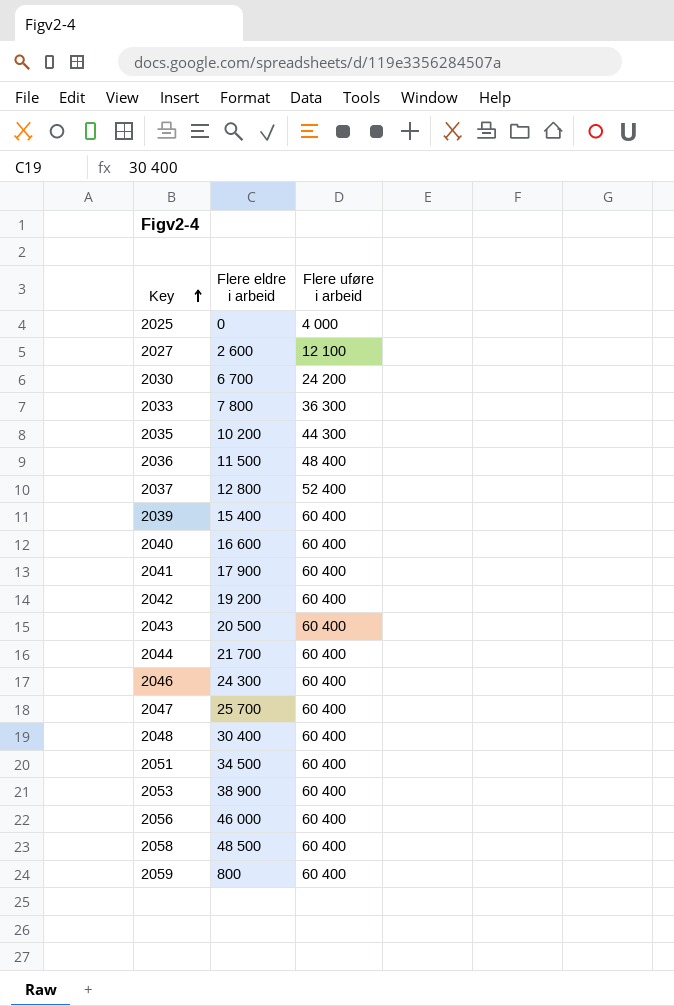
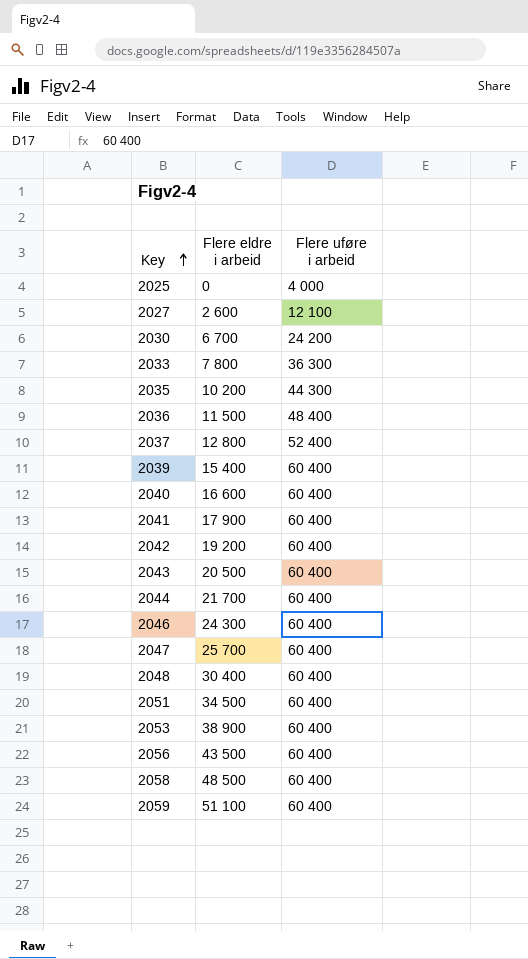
2056 | Flere eldre i arbeid: 46 000 -> 43 500
2059 | Flere eldre i arbeid: 800 -> 51 100

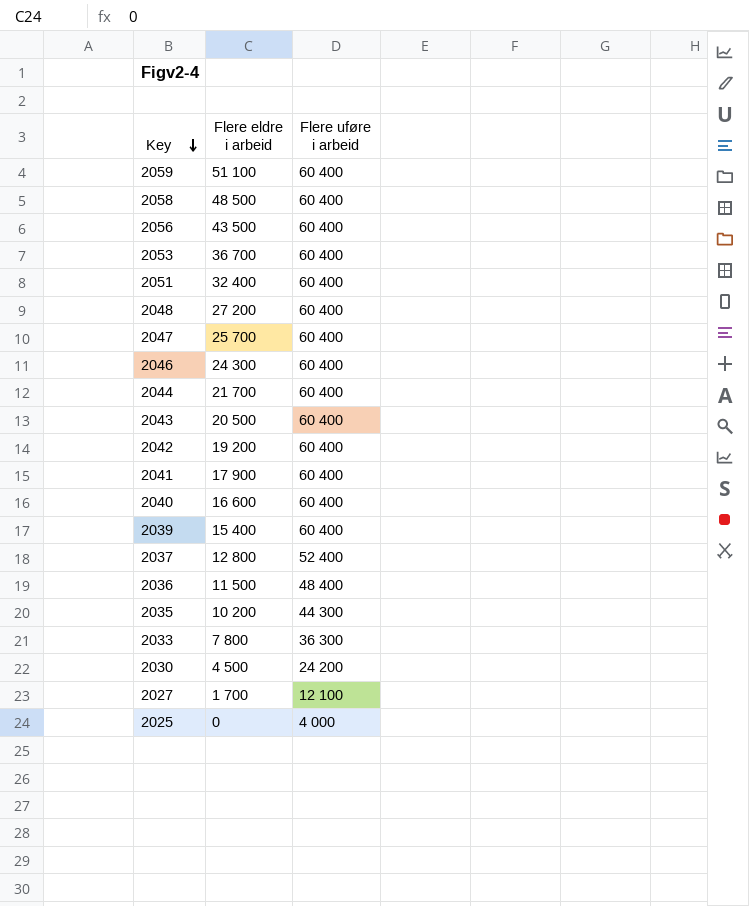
row order: Key ascending -> Key descending
2053 | Flere eldre i arbeid: 38 900 -> 36 700
2051 | Flere eldre i arbeid: 34 500 -> 32 400
2048 | Flere eldre i arbeid: 30 400 -> 27 200
2030 | Flere eldre i arbeid: 6 700 -> 4 500
2027 | Flere eldre i arbeid: 2 600 -> 1 700

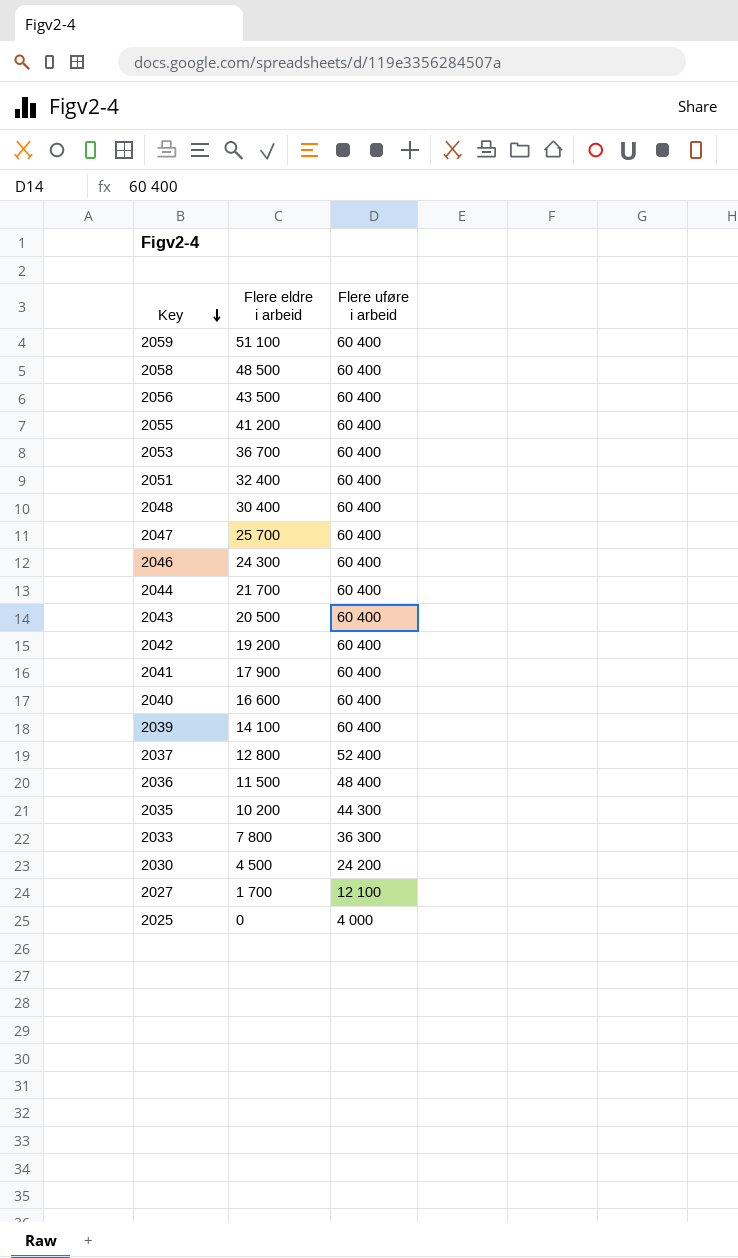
row 2055: none -> 41 200 | 60 400
2048 | Flere eldre i arbeid: 27 200 -> 30 400
2039 | Flere eldre i arbeid: 15 400 -> 14 100

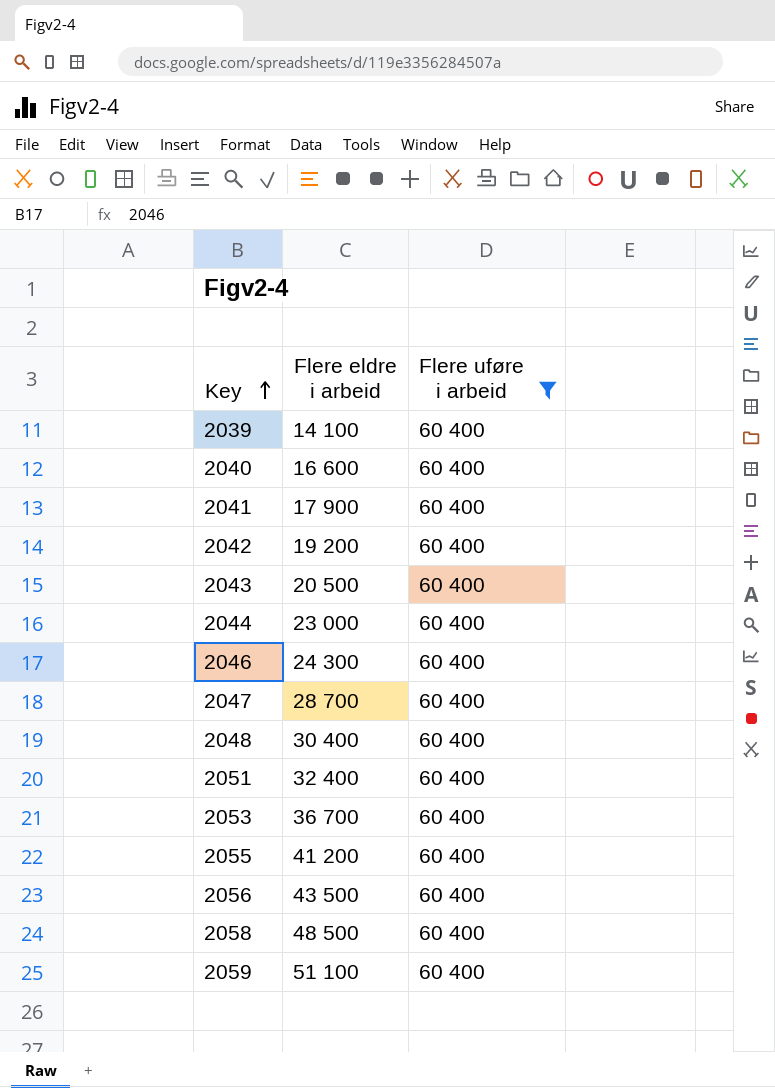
filter: none -> Flere uføre i arbeid = 60 400
row order: Key descending -> Key ascending
2044 | Flere eldre i arbeid: 21 700 -> 23 000
2047 | Flere eldre i arbeid: 25 700 -> 28 700

